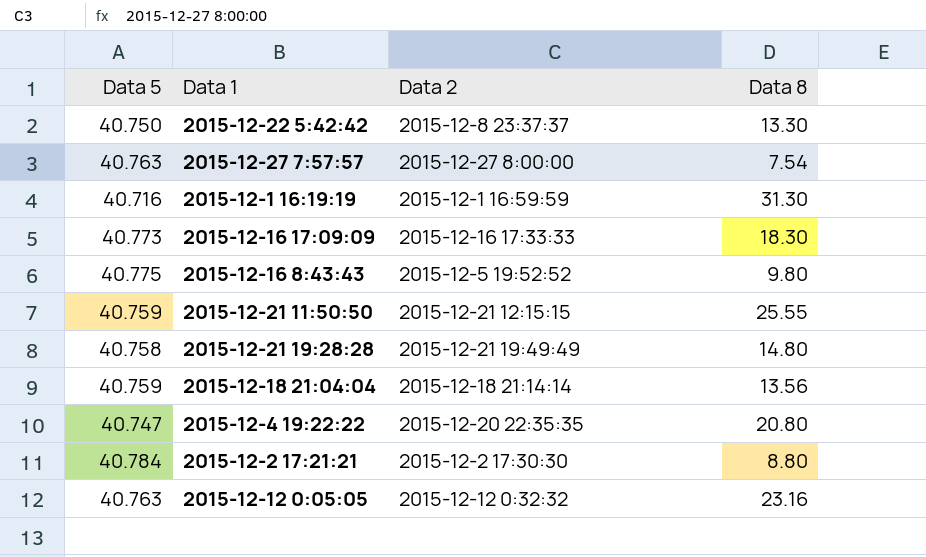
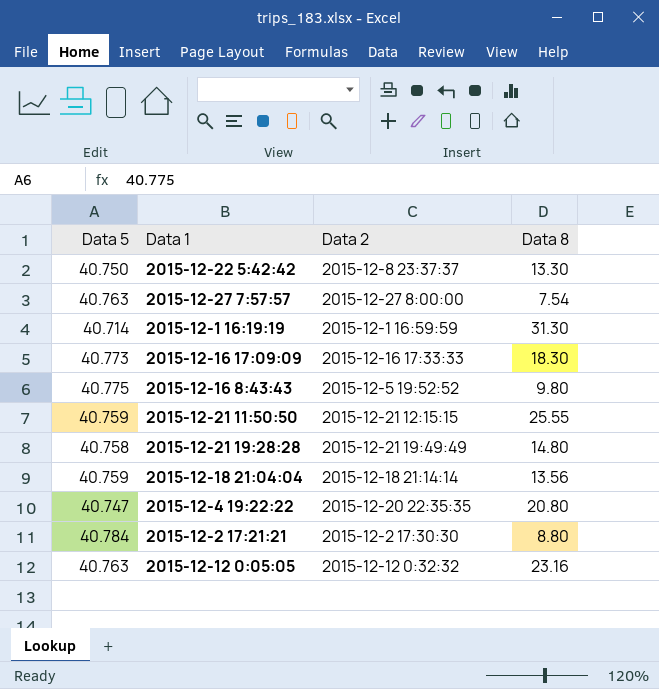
2015-12-1 16:19:19 | Data 5: 40.716 -> 40.714

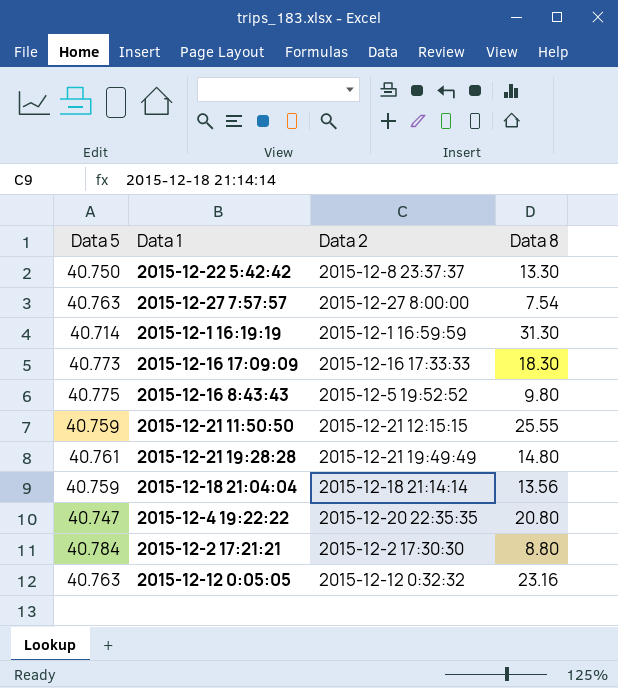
2015-12-21 19:28:28 | Data 5: 40.758 -> 40.761

